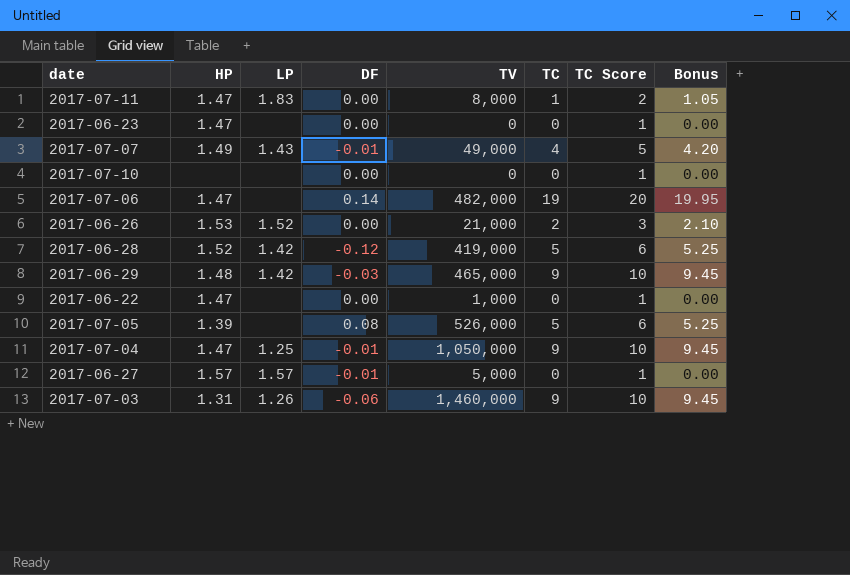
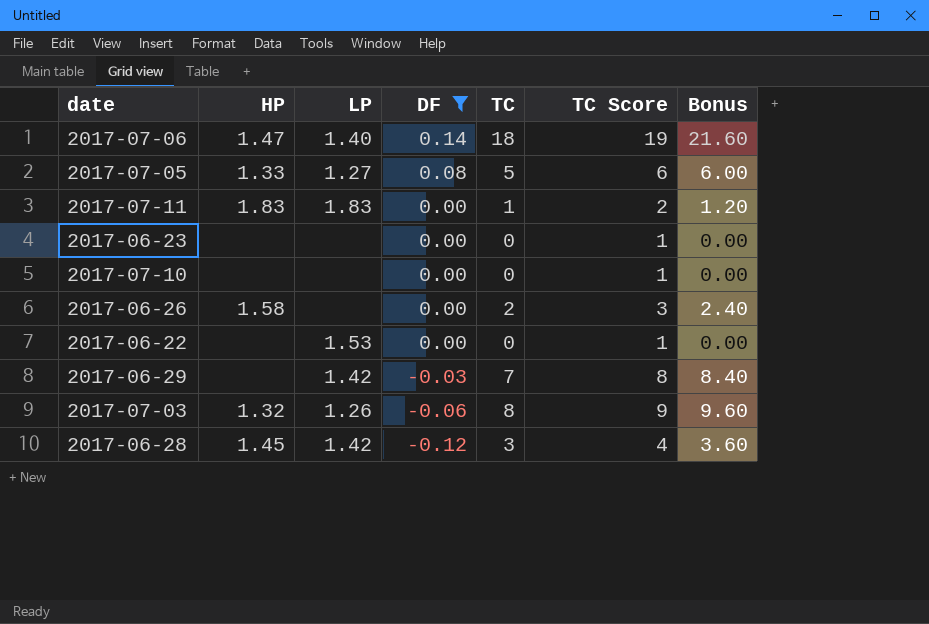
filter: none -> DF != -0.01
row order: none -> DF descending
column TV | position: 5 -> none
column Bonus | formula: [TC] * 1.05 -> [TC] * 1.2
2017-07-06 | LP: none -> 1.40
2017-07-06 | TC: 19 -> 18
2017-07-06 | TC Score: 20 -> 19
2017-07-05 | HP: 1.39 -> 1.33
2017-07-05 | LP: none -> 1.27
2017-07-11 | HP: 1.47 -> 1.83
2017-06-23 | HP: 1.47 -> none
2017-06-26 | HP: 1.53 -> 1.58
2017-06-26 | LP: 1.52 -> none
2017-06-22 | HP: 1.47 -> none
2017-06-22 | LP: none -> 1.53
2017-06-29 | HP: 1.48 -> none
2017-06-29 | TC: 9 -> 7
2017-06-29 | TC Score: 10 -> 8
2017-07-03 | HP: 1.31 -> 1.32
2017-07-03 | TC: 9 -> 8
2017-07-03 | TC Score: 10 -> 9
2017-06-28 | HP: 1.52 -> 1.45
2017-06-28 | TC: 5 -> 3
2017-06-28 | TC Score: 6 -> 4

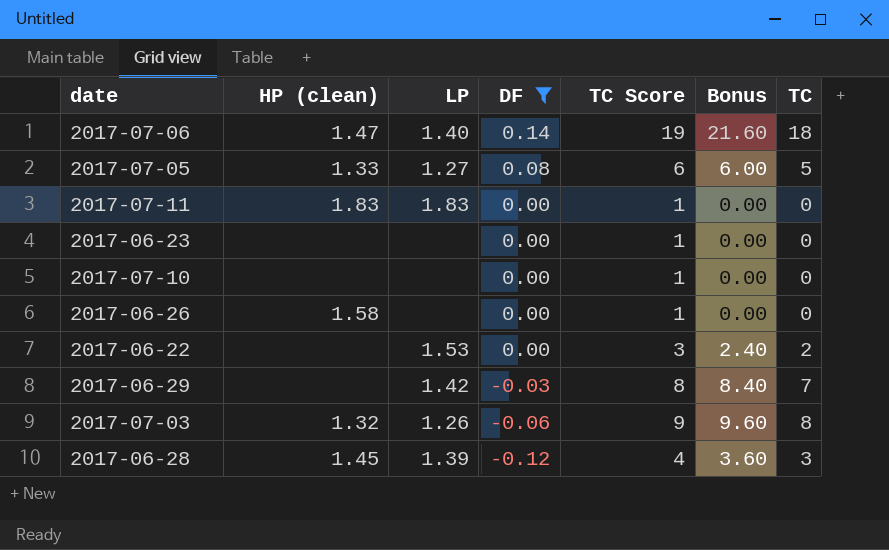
column name: HP -> HP (clean)
column TC | position: 5 -> 7
2017-07-11 | TC Score: 2 -> 1
2017-07-11 | Bonus: 1.20 -> 0.00
2017-07-11 | TC: 1 -> 0
2017-06-26 | TC Score: 3 -> 1
2017-06-26 | Bonus: 2.40 -> 0.00
2017-06-26 | TC: 2 -> 0
2017-06-22 | TC Score: 1 -> 3
2017-06-22 | Bonus: 0.00 -> 2.40
2017-06-22 | TC: 0 -> 2
2017-06-28 | LP: 1.42 -> 1.39

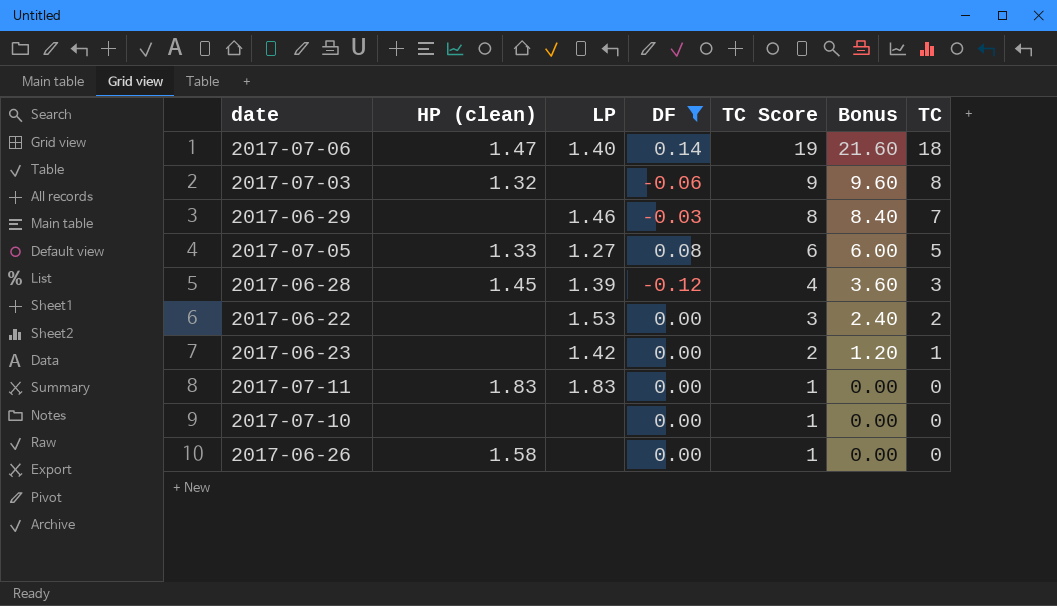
row order: DF descending -> TC Score descending
2017-07-03 | LP: 1.26 -> none
2017-06-29 | LP: 1.42 -> 1.46
2017-06-23 | LP: none -> 1.42
2017-06-23 | TC Score: 1 -> 2
2017-06-23 | Bonus: 0.00 -> 1.20
2017-06-23 | TC: 0 -> 1

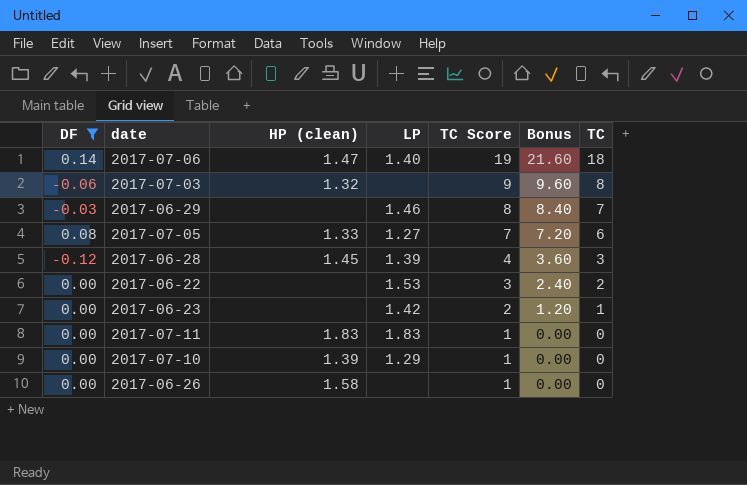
column DF | position: 4 -> 1
2017-07-05 | TC Score: 6 -> 7
2017-07-05 | Bonus: 6.00 -> 7.20
2017-07-05 | TC: 5 -> 6
2017-07-10 | HP (clean): none -> 1.39
2017-07-10 | LP: none -> 1.29

